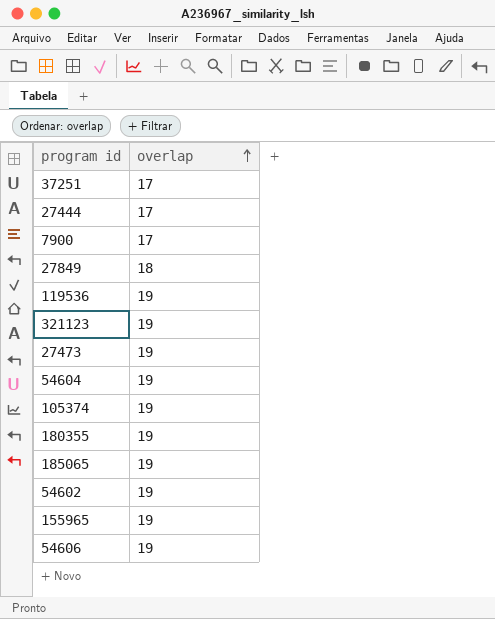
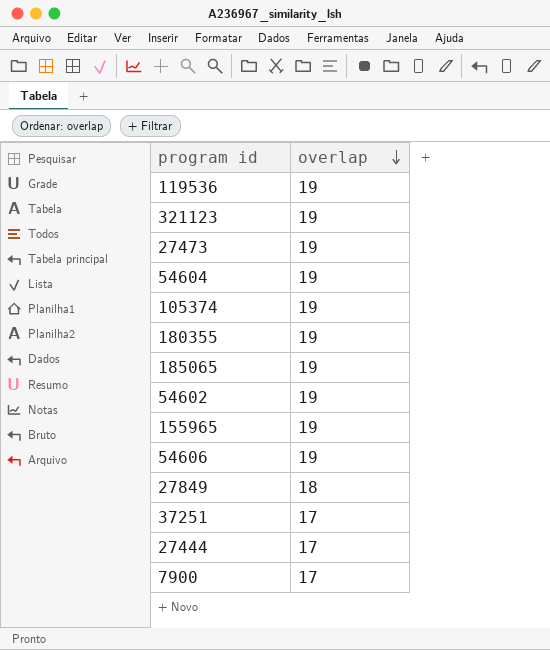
row order: overlap ascending -> overlap descending

